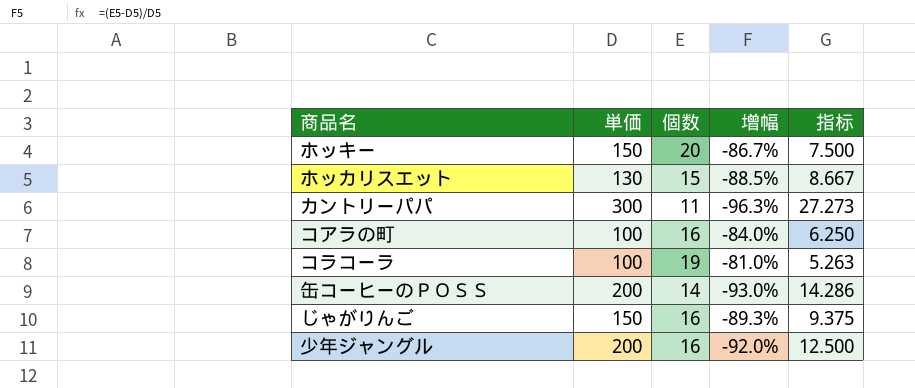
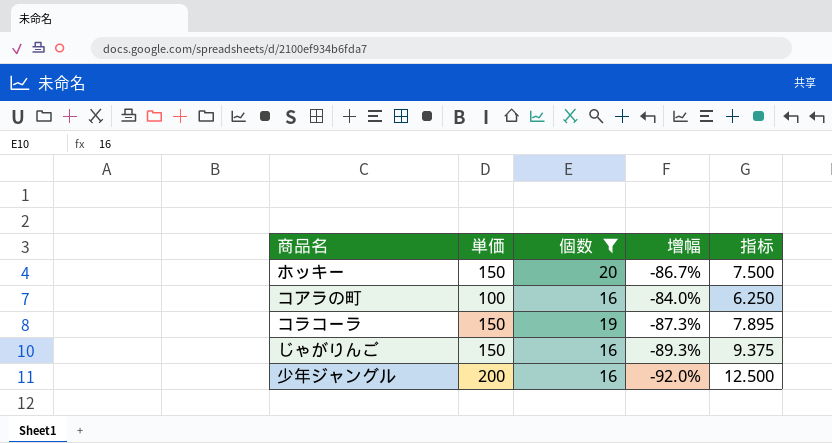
filter: none -> 個数 >= 16
コラコーラ | 単価: 100 -> 150
コラコーラ | 增幅: -81.0% -> -87.3%
コラコーラ | 指标: 5.263 -> 7.895

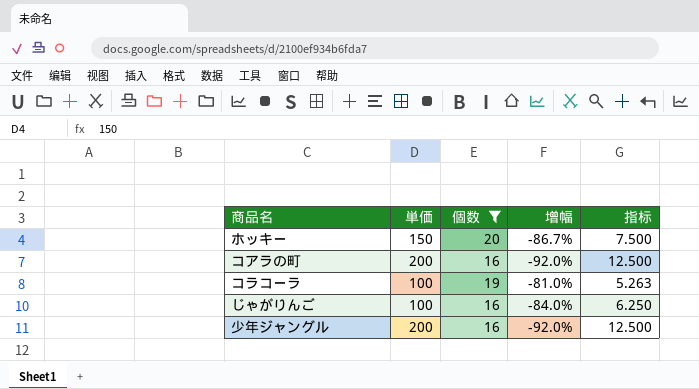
コアラの町 | 単価: 100 -> 200
コアラの町 | 增幅: -84.0% -> -92.0%
コアラの町 | 指标: 6.250 -> 12.500
コラコーラ | 単価: 150 -> 100
コラコーラ | 增幅: -87.3% -> -81.0%
コラコーラ | 指标: 7.895 -> 5.263
じゃがりんご | 単価: 150 -> 100
じゃがりんご | 增幅: -89.3% -> -84.0%
じゃがりんご | 指标: 9.375 -> 6.250

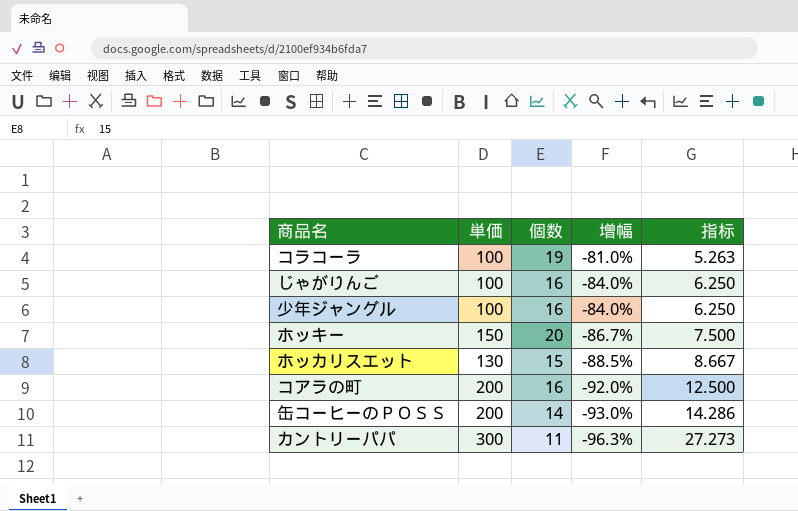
filter: 個数 >= 16 -> none
row order: none -> 增幅 descending
少年ジャングル | 単価: 200 -> 100
少年ジャングル | 增幅: -92.0% -> -84.0%
少年ジャングル | 指标: 12.500 -> 6.250

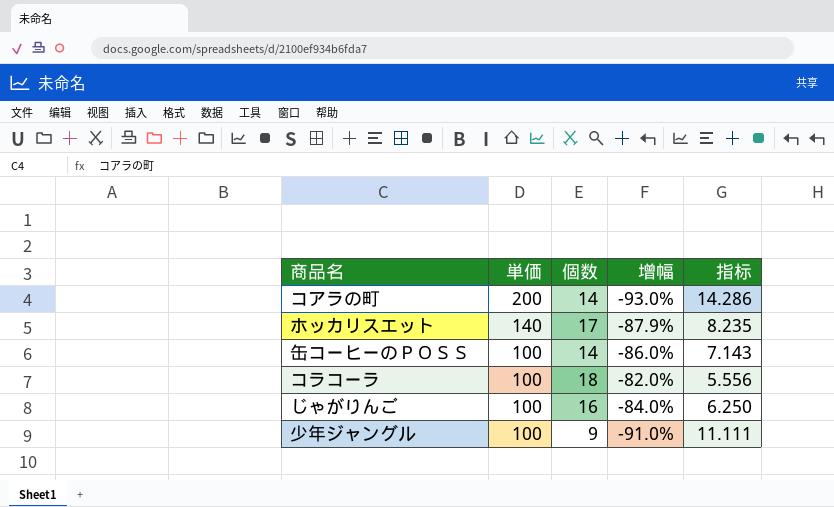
row order: 增幅 descending -> 単価 descending
row ホッキー: 150 | 20 | -86.7% | 7.500 -> none
row カントリーパパ: 300 | 11 | -96.3% | 27.273 -> none
コアラの町 | 個数: 16 -> 14
コアラの町 | 增幅: -92.0% -> -93.0%
コアラの町 | 指标: 12.500 -> 14.286
ホッカリスエット | 単価: 130 -> 140
ホッカリスエット | 個数: 15 -> 17
ホッカリスエット | 增幅: -88.5% -> -87.9%
ホッカリスエット | 指标: 8.667 -> 8.235
缶コーヒーのＰＯＳＳ | 単価: 200 -> 100
缶コーヒーのＰＯＳＳ | 增幅: -93.0% -> -86.0%
缶コーヒーのＰＯＳＳ | 指标: 14.286 -> 7.143
コラコーラ | 個数: 19 -> 18
コラコーラ | 增幅: -81.0% -> -82.0%
コラコーラ | 指标: 5.263 -> 5.556
少年ジャングル | 個数: 16 -> 9
少年ジャングル | 增幅: -84.0% -> -91.0%
少年ジャングル | 指标: 6.250 -> 11.111

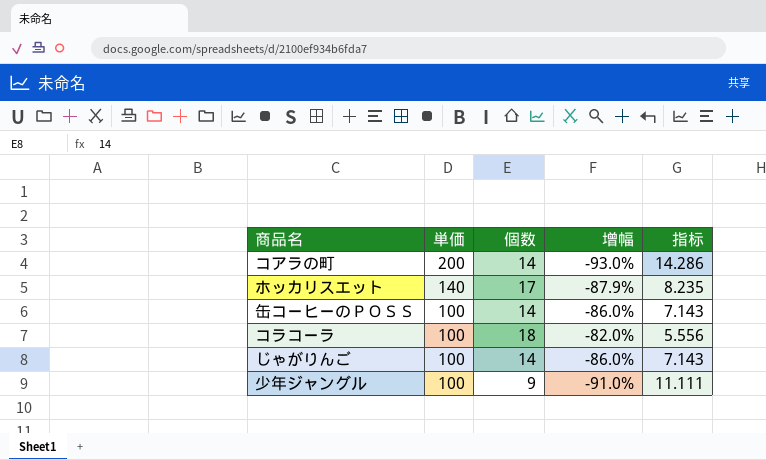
じゃがりんご | 個数: 16 -> 14
じゃがりんご | 增幅: -84.0% -> -86.0%
じゃがりんご | 指标: 6.250 -> 7.143

